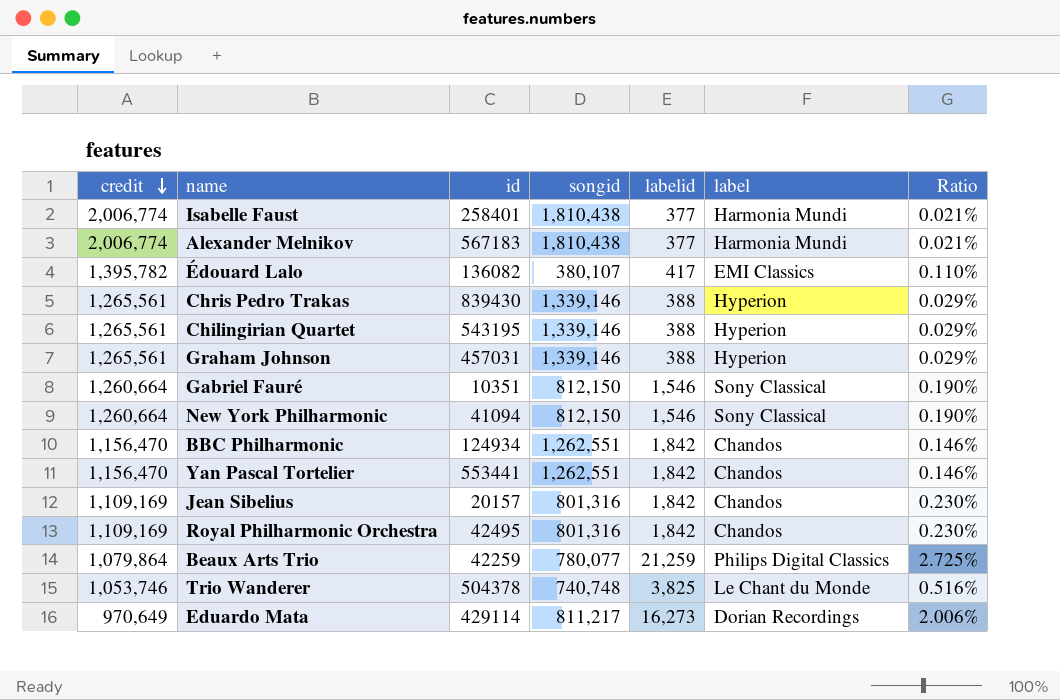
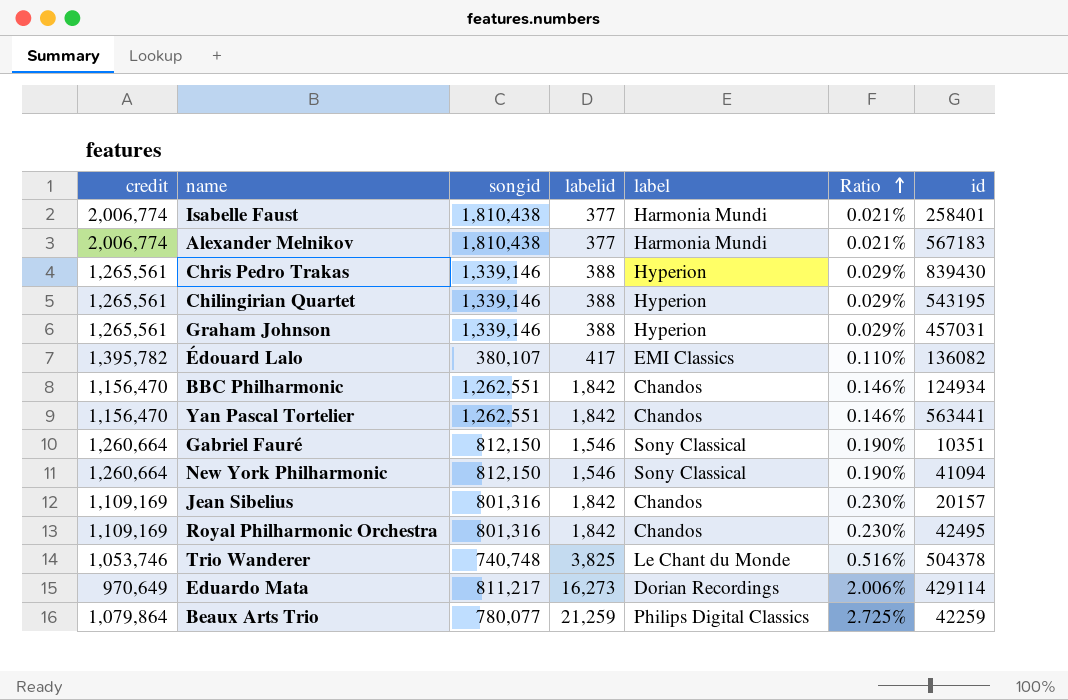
row order: credit descending -> Ratio ascending
column id | position: 3 -> 7
Yan Pascal Tortelier | id: 553441 -> 563441

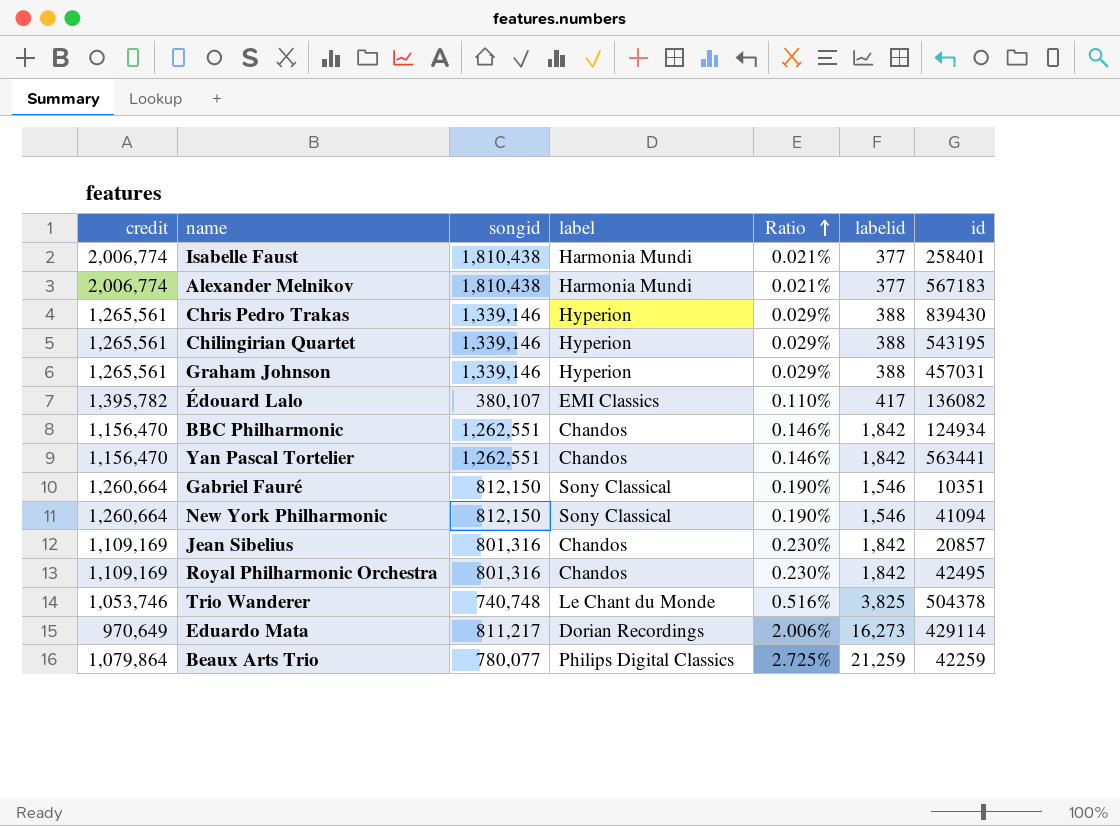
column labelid | position: 4 -> 6
Jean Sibelius | id: 20157 -> 20857

